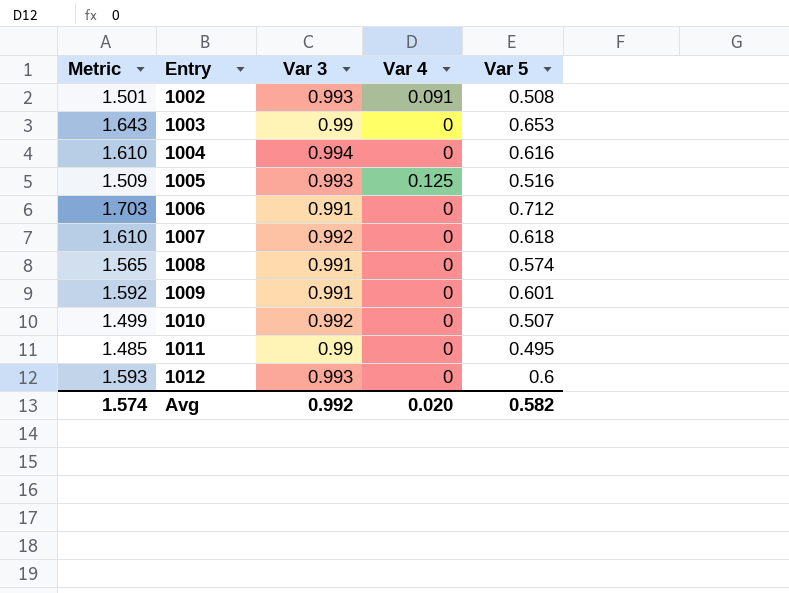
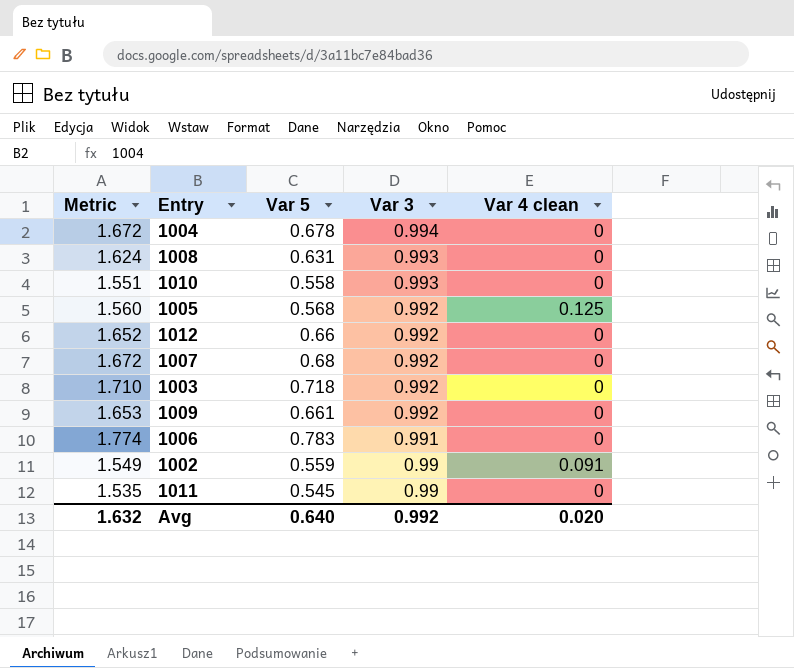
row order: Entry ascending -> Var 3 descending
column Var 5 | position: 5 -> 3
column name: Var 4 -> Var 4 clean
1004 | Metric: 1.610 -> 1.672
1004 | Var 5: 0.616 -> 0.678
1008 | Metric: 1.565 -> 1.624
1008 | Var 5: 0.574 -> 0.631
1008 | Var 3: 0.991 -> 0.993
1010 | Metric: 1.499 -> 1.551
1010 | Var 5: 0.507 -> 0.558
1010 | Var 3: 0.992 -> 0.993
1005 | Metric: 1.509 -> 1.560
1005 | Var 5: 0.516 -> 0.568
1005 | Var 3: 0.993 -> 0.992
1012 | Metric: 1.593 -> 1.652
1012 | Var 5: 0.6 -> 0.66
1012 | Var 3: 0.993 -> 0.992
1007 | Metric: 1.610 -> 1.672
1007 | Var 5: 0.618 -> 0.68
1003 | Metric: 1.643 -> 1.710
1003 | Var 5: 0.653 -> 0.718
1003 | Var 3: 0.99 -> 0.992
1009 | Metric: 1.592 -> 1.653
1009 | Var 5: 0.601 -> 0.661
1009 | Var 3: 0.991 -> 0.992
1006 | Metric: 1.703 -> 1.774
1006 | Var 5: 0.712 -> 0.783
1002 | Metric: 1.501 -> 1.549
1002 | Var 5: 0.508 -> 0.559
1002 | Var 3: 0.993 -> 0.99
1011 | Metric: 1.485 -> 1.535
1011 | Var 5: 0.495 -> 0.545
Avg | Metric: 1.574 -> 1.632
Avg | Var 5: 0.582 -> 0.640

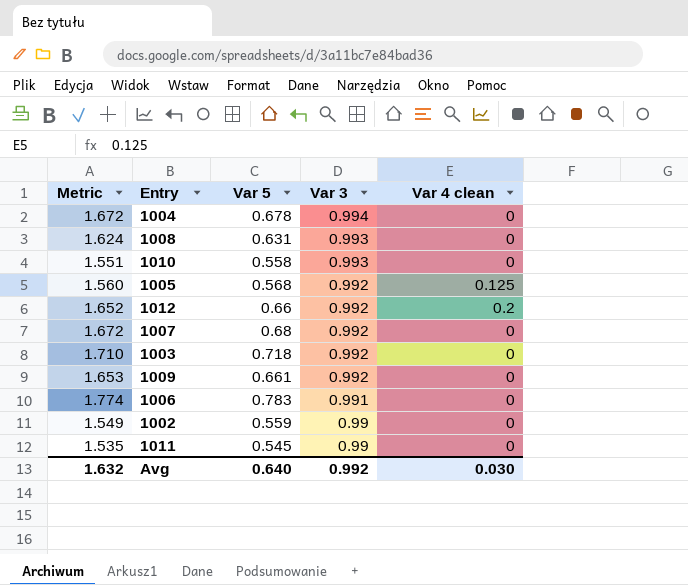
1012 | Var 4 clean: 0 -> 0.2
1002 | Var 4 clean: 0.091 -> 0
Avg | Var 4 clean: 0.020 -> 0.030

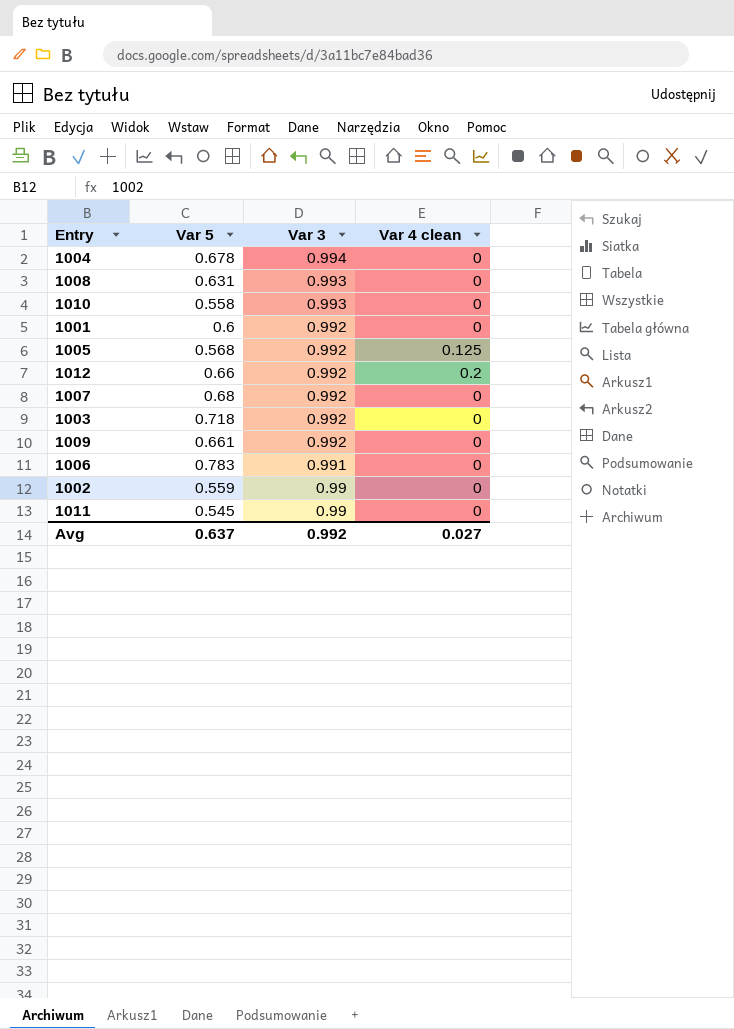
column Metric | formula: [Var 5] + [Var 3] -> none
row 1001: none -> 0.6 | 0.992 | 0
Avg | Var 5: 0.640 -> 0.637
Avg | Var 4 clean: 0.030 -> 0.027

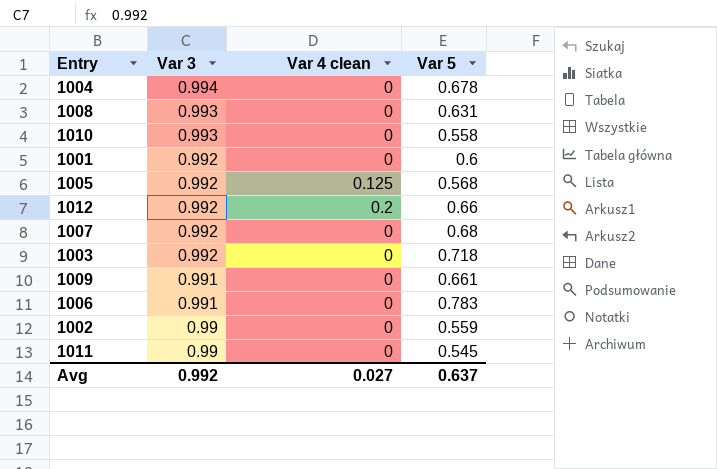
column Var 5 | position: 2 -> 4
1009 | Var 3: 0.992 -> 0.991

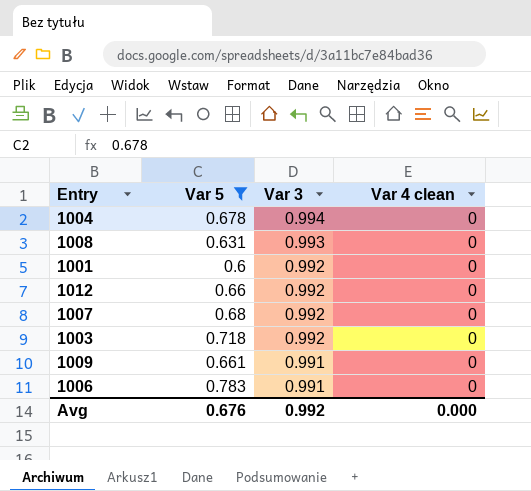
filter: none -> Var 5 >= 0.6
column Var 5 | position: 4 -> 2
1012 | Var 4 clean: 0.2 -> 0
Avg | Var 5: 0.637 -> 0.676
Avg | Var 4 clean: 0.027 -> 0.000

